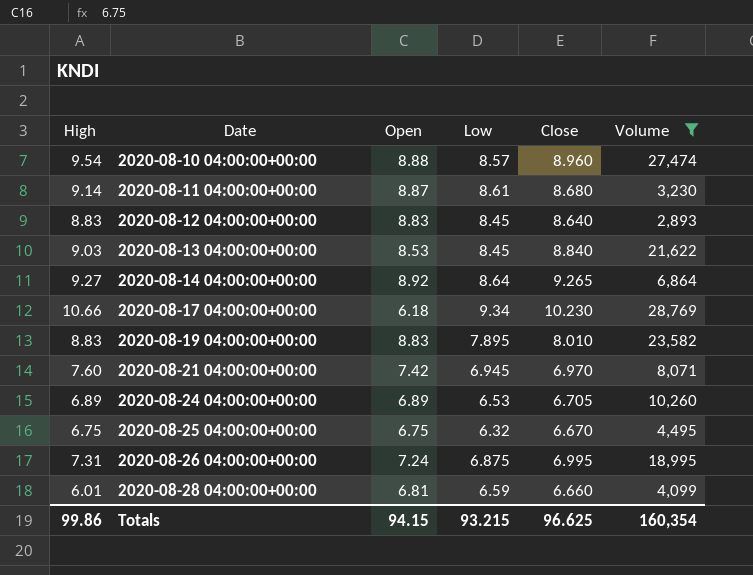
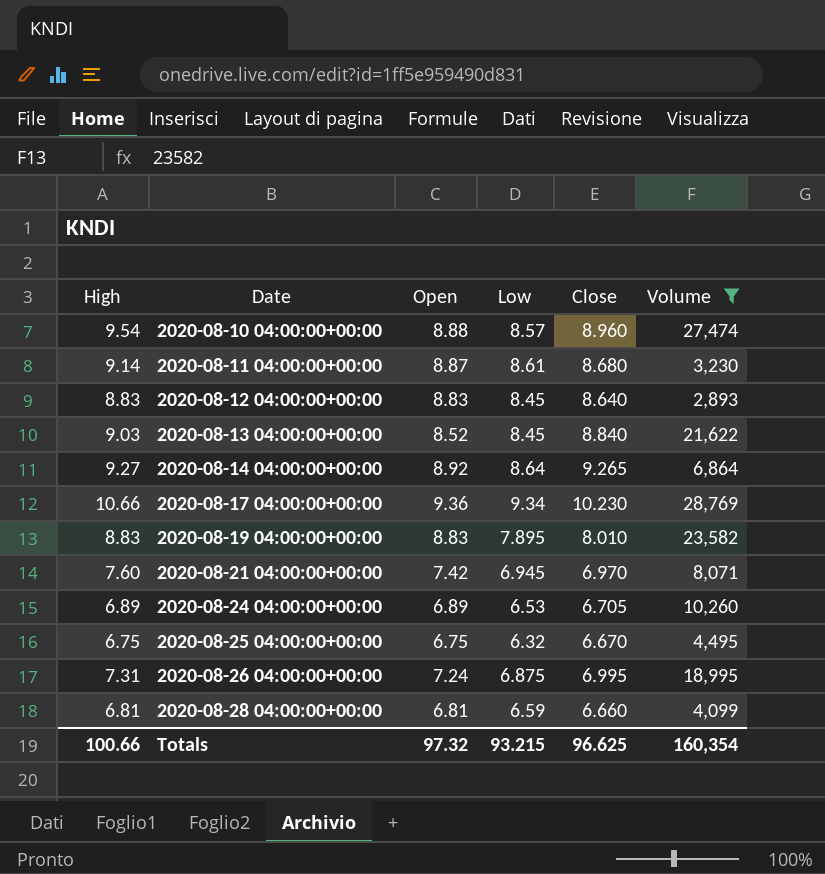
2020-08-13 04:00:00+00:00 | Open: 8.53 -> 8.52
2020-08-17 04:00:00+00:00 | Open: 6.18 -> 9.36
2020-08-28 04:00:00+00:00 | High: 6.01 -> 6.81
Totals | High: 99.86 -> 100.66
Totals | Open: 94.15 -> 97.32

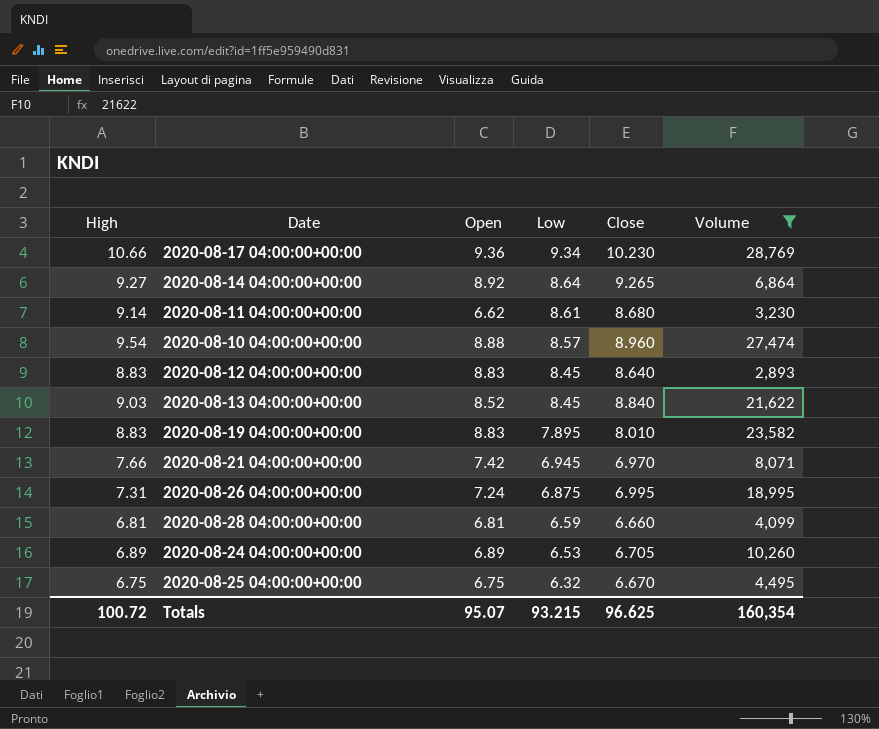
row order: Date ascending -> Low descending
2020-08-11 04:00:00+00:00 | Open: 8.87 -> 6.62
2020-08-21 04:00:00+00:00 | High: 7.60 -> 7.66
Totals | High: 100.66 -> 100.72
Totals | Open: 97.32 -> 95.07

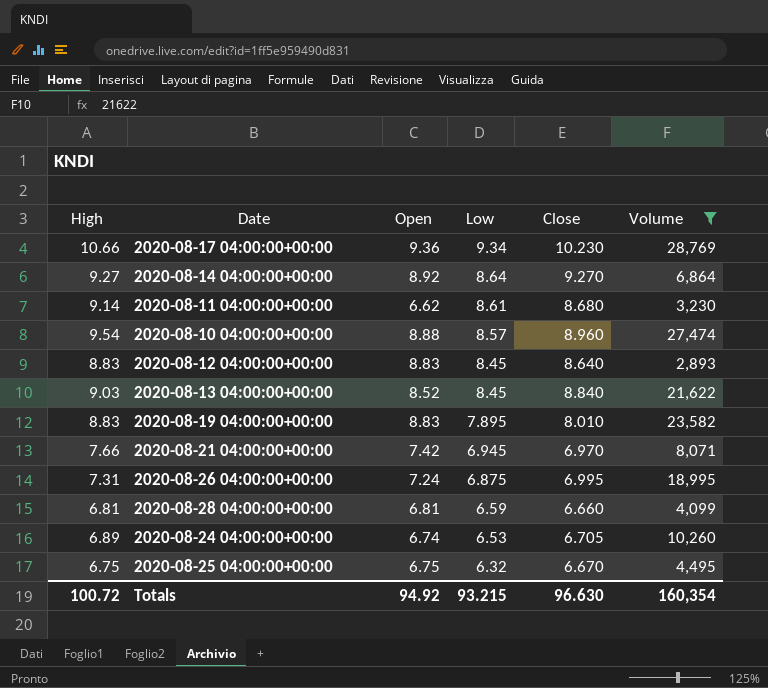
2020-08-14 04:00:00+00:00 | Close: 9.265 -> 9.270
2020-08-24 04:00:00+00:00 | Open: 6.89 -> 6.74
Totals | Open: 95.07 -> 94.92
Totals | Close: 96.625 -> 96.630

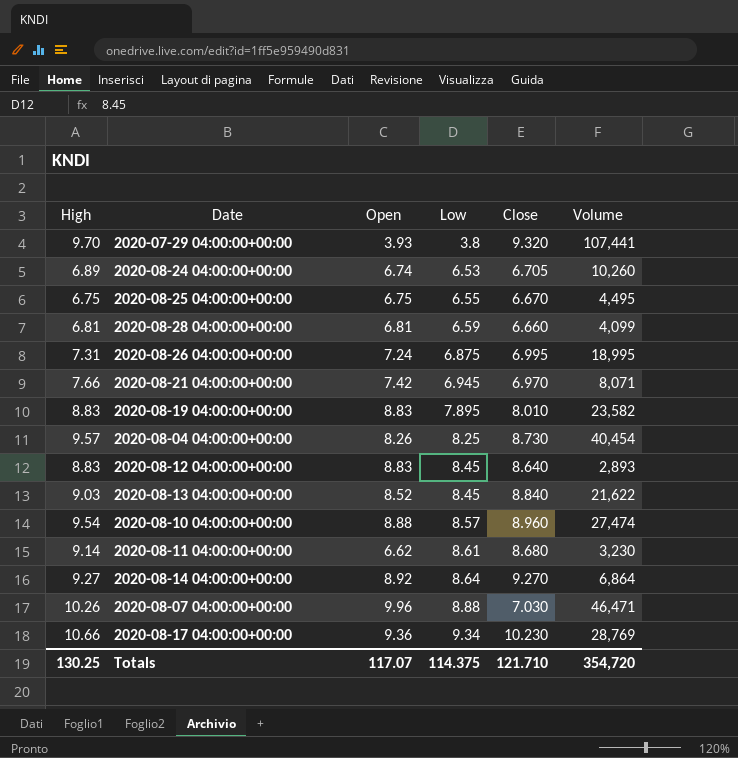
filter: Volume <= 28,769 -> none
row order: Low descending -> Low ascending
2020-08-25 04:00:00+00:00 | Low: 6.32 -> 6.55
Totals | High: 100.72 -> 130.25
Totals | Open: 94.92 -> 117.07
Totals | Low: 93.215 -> 114.375
Totals | Close: 96.630 -> 121.710
Totals | Volume: 160,354 -> 354,720

